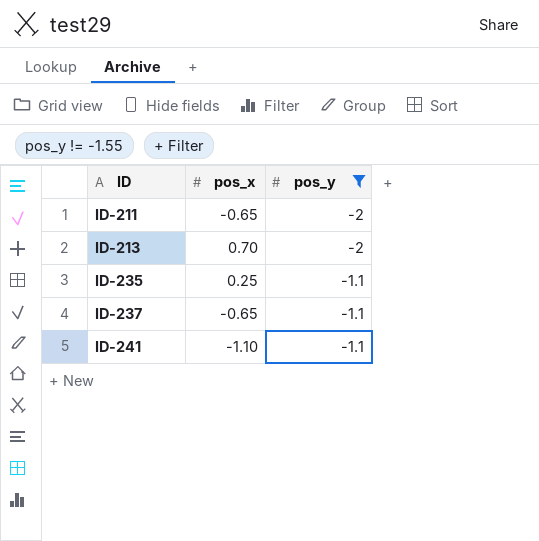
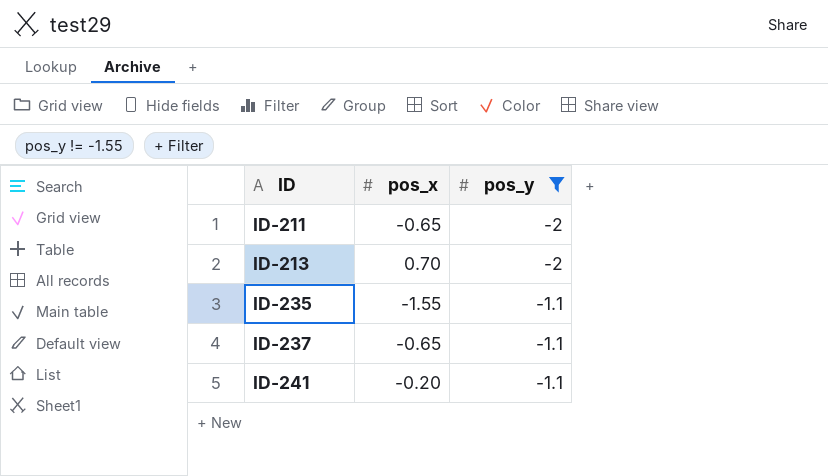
ID-235 | pos_x: 0.25 -> -1.55
ID-241 | pos_x: -1.10 -> -0.20

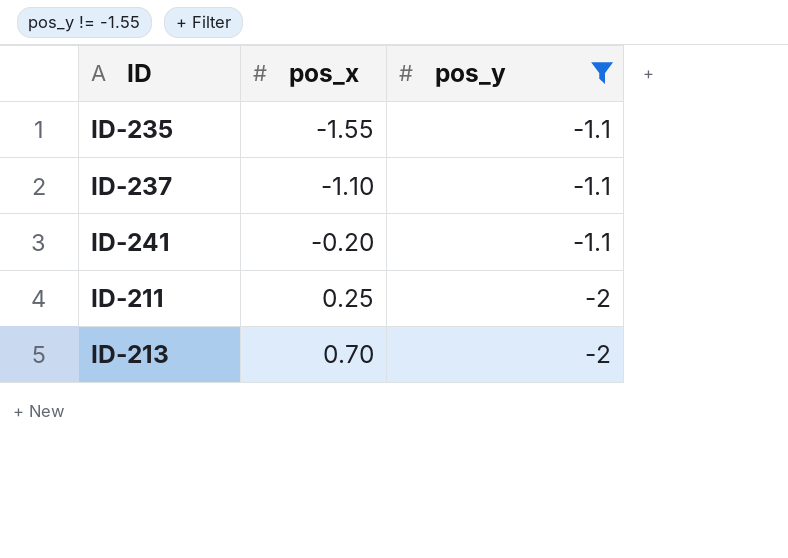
row order: ID ascending -> pos_x ascending
ID-237 | pos_x: -0.65 -> -1.10
ID-211 | pos_x: -0.65 -> 0.25

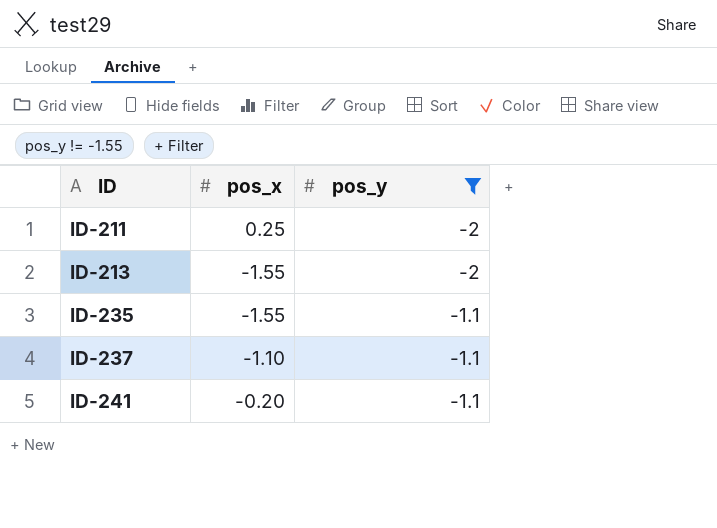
row order: pos_x ascending -> ID ascending
ID-213 | pos_x: 0.70 -> -1.55

